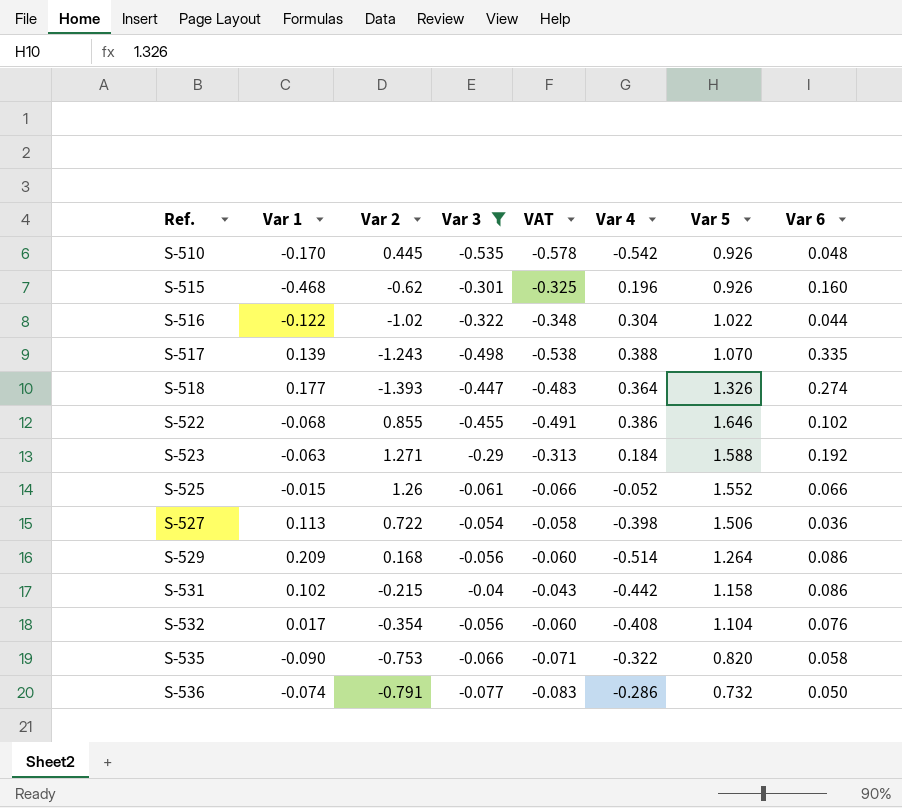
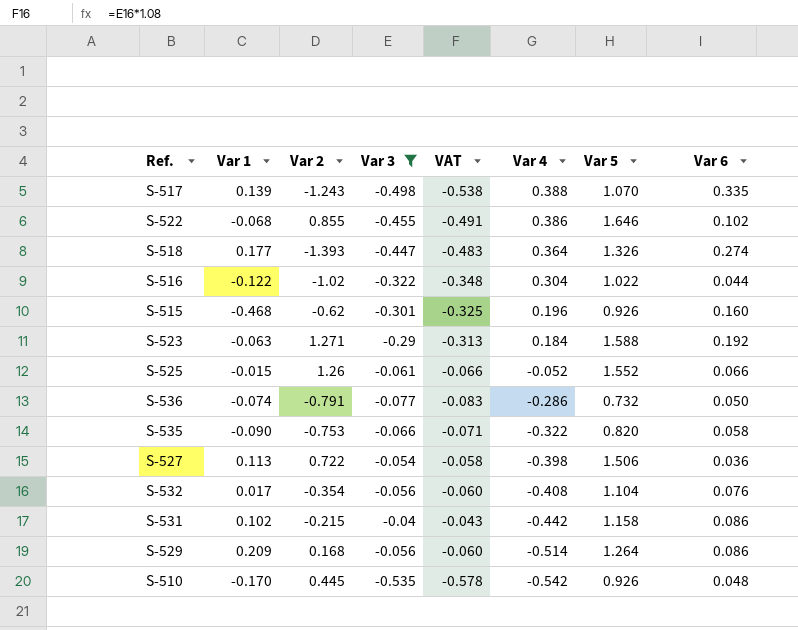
row order: Ref. ascending -> Var 4 descending

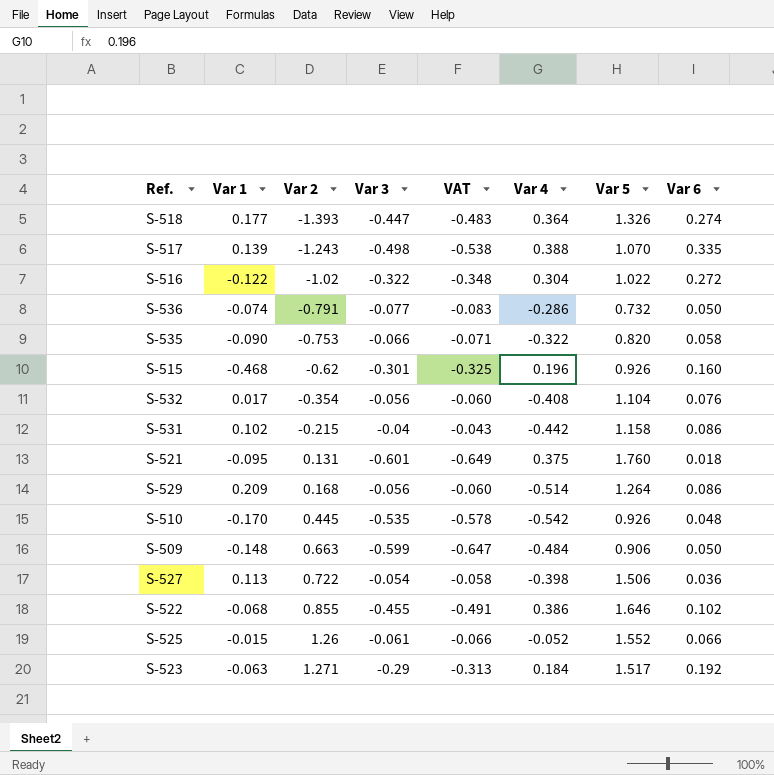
filter: Var 3 >= -0.535 -> none
row order: Var 4 descending -> Var 2 ascending
S-516 | Var 6: 0.044 -> 0.272
S-523 | Var 5: 1.588 -> 1.517

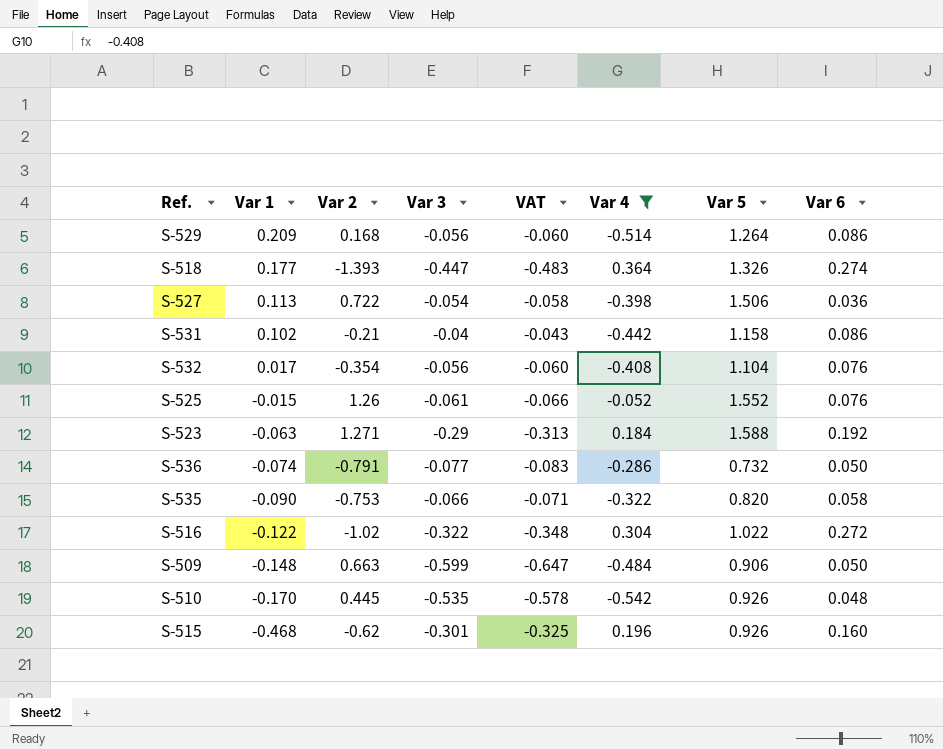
filter: none -> Var 4 <= 0.364
row order: Var 2 ascending -> Var 1 descending
S-531 | Var 2: -0.215 -> -0.21
S-525 | Var 6: 0.066 -> 0.076
S-523 | Var 5: 1.517 -> 1.588

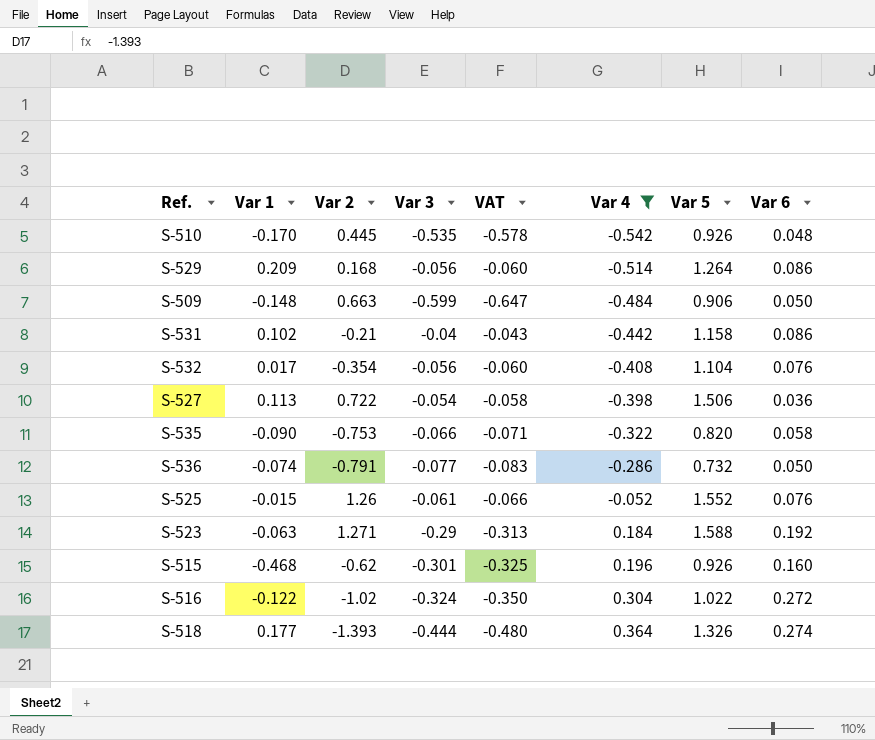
row order: Var 1 descending -> Var 4 ascending
S-516 | Var 3: -0.322 -> -0.324
S-516 | VAT: -0.348 -> -0.350
S-518 | Var 3: -0.447 -> -0.444
S-518 | VAT: -0.483 -> -0.480

